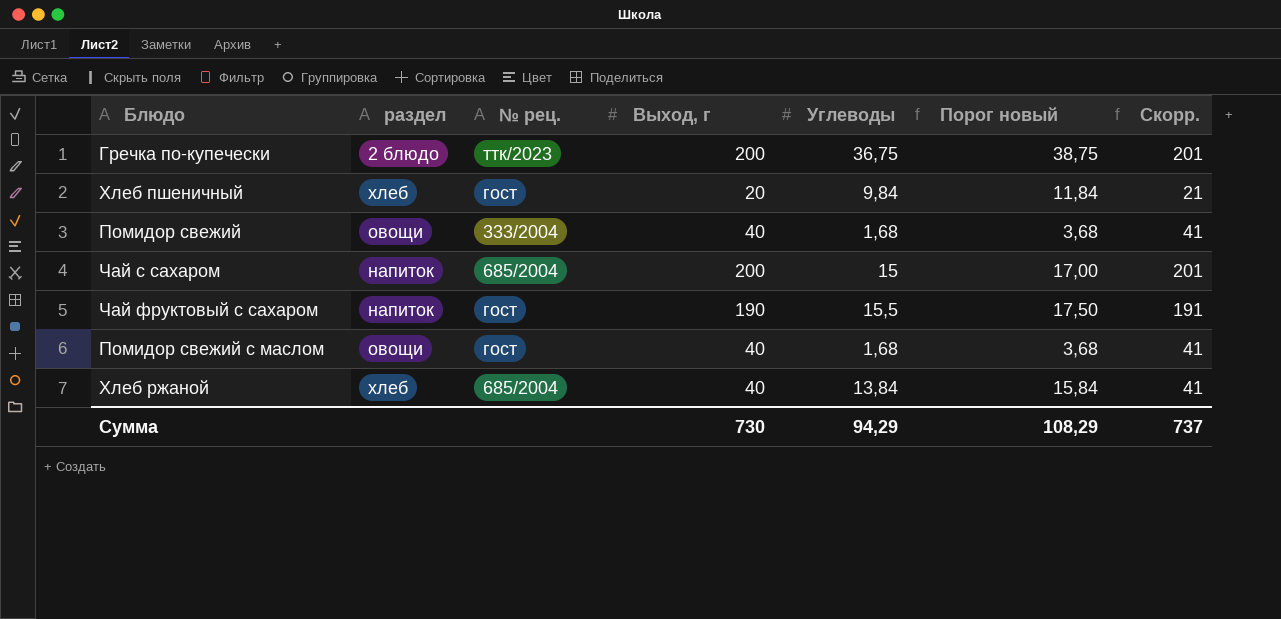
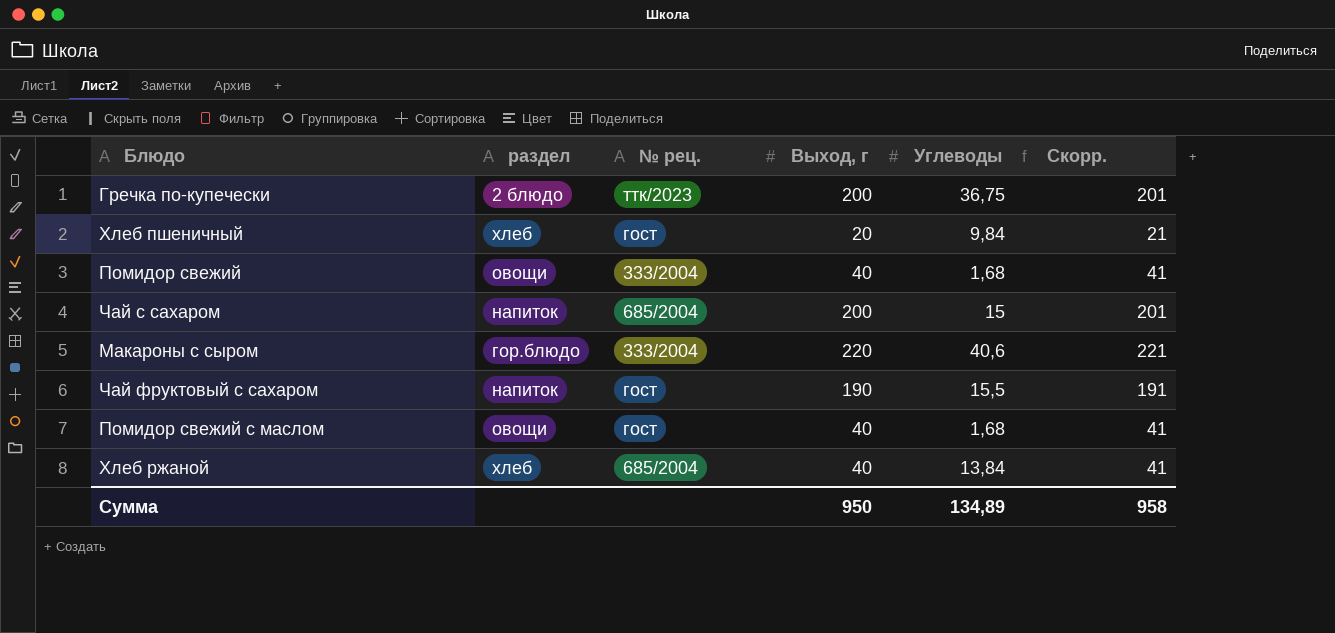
column Порог новый | formula: [Углеводы] + 2 -> none
row Макароны с сыром: none -> гор.блюдо | 333/2004 | 220 | 40,6 | 221
Сумма | Выход, г: 730 -> 950
Сумма | Углеводы: 94,29 -> 134,89
Сумма | Скорр.: 737 -> 958

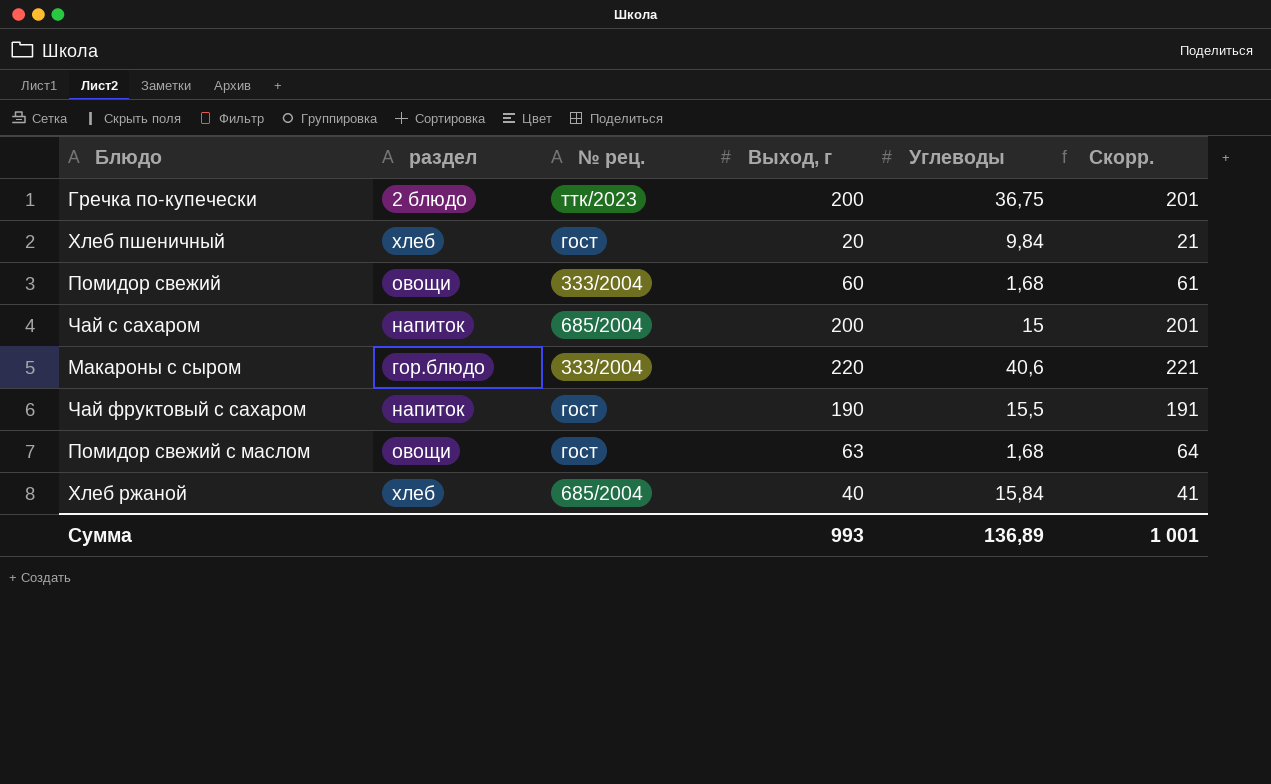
Помидор свежий | Выход, г: 40 -> 60
Помидор свежий | Скорр.: 41 -> 61
Помидор свежий с маслом | Выход, г: 40 -> 63
Помидор свежий с маслом | Скорр.: 41 -> 64
Хлеб ржаной | Углеводы: 13,84 -> 15,84
Сумма | Выход, г: 950 -> 993
Сумма | Углеводы: 134,89 -> 136,89
Сумма | Скорр.: 958 -> 1 001

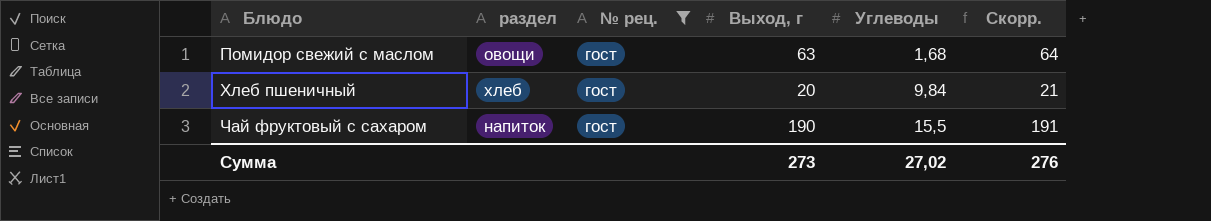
filter: none -> № рец. = гост
row order: none -> Блюдо ascending
Сумма | Выход, г: 993 -> 273
Сумма | Углеводы: 136,89 -> 27,02
Сумма | Скорр.: 1 001 -> 276

